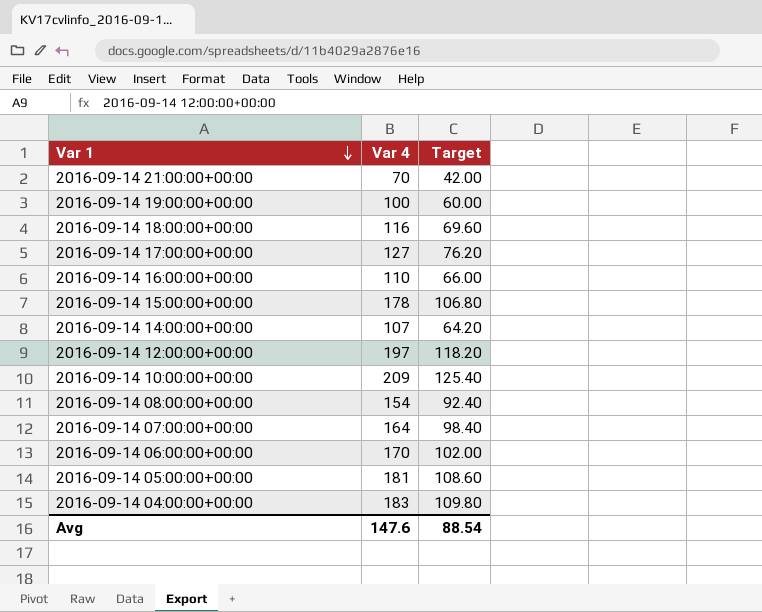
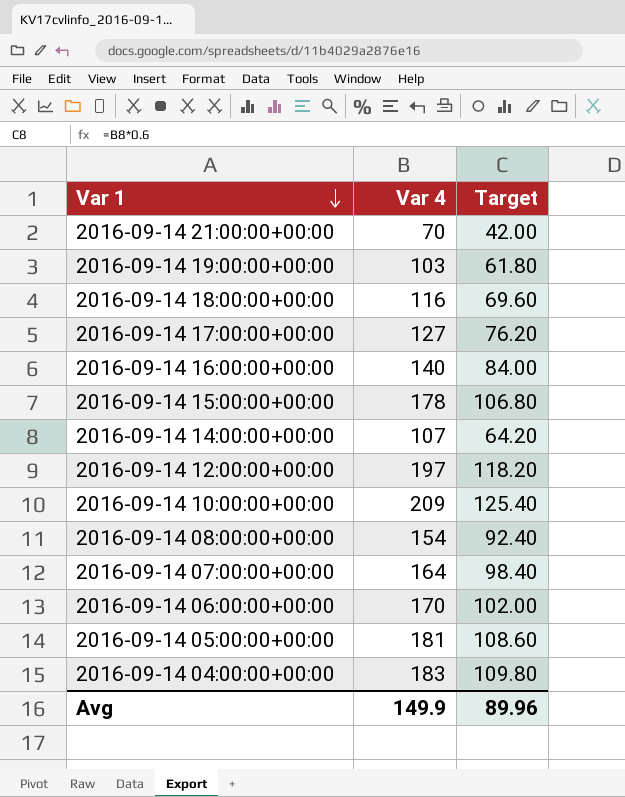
2016-09-14 19:00:00+00:00 | Var 4: 100 -> 103
2016-09-14 19:00:00+00:00 | Target: 60.00 -> 61.80
2016-09-14 16:00:00+00:00 | Var 4: 110 -> 140
2016-09-14 16:00:00+00:00 | Target: 66.00 -> 84.00
Avg | Var 4: 147.6 -> 149.9
Avg | Target: 88.54 -> 89.96

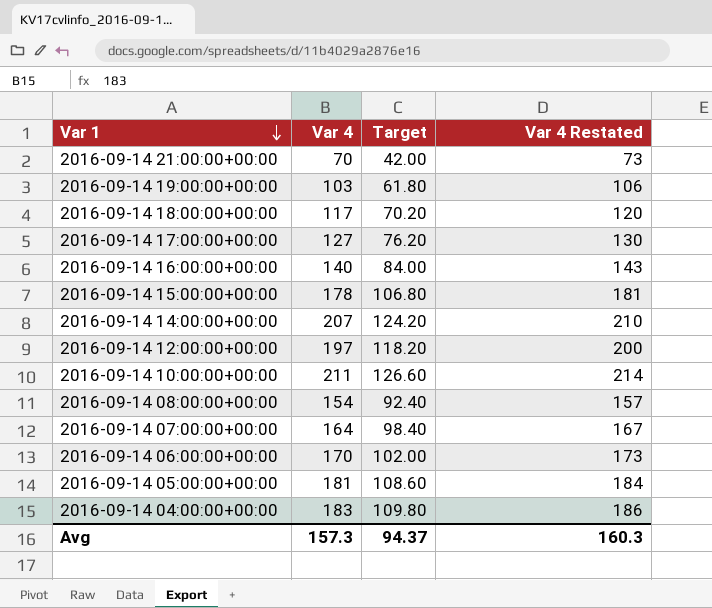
column Var 4 Restated | formula: none -> [Var 4] + 3
2016-09-14 18:00:00+00:00 | Var 4: 116 -> 117
2016-09-14 18:00:00+00:00 | Target: 69.60 -> 70.20
2016-09-14 14:00:00+00:00 | Var 4: 107 -> 207
2016-09-14 14:00:00+00:00 | Target: 64.20 -> 124.20
2016-09-14 10:00:00+00:00 | Var 4: 209 -> 211
2016-09-14 10:00:00+00:00 | Target: 125.40 -> 126.60
Avg | Var 4: 149.9 -> 157.3
Avg | Target: 89.96 -> 94.37

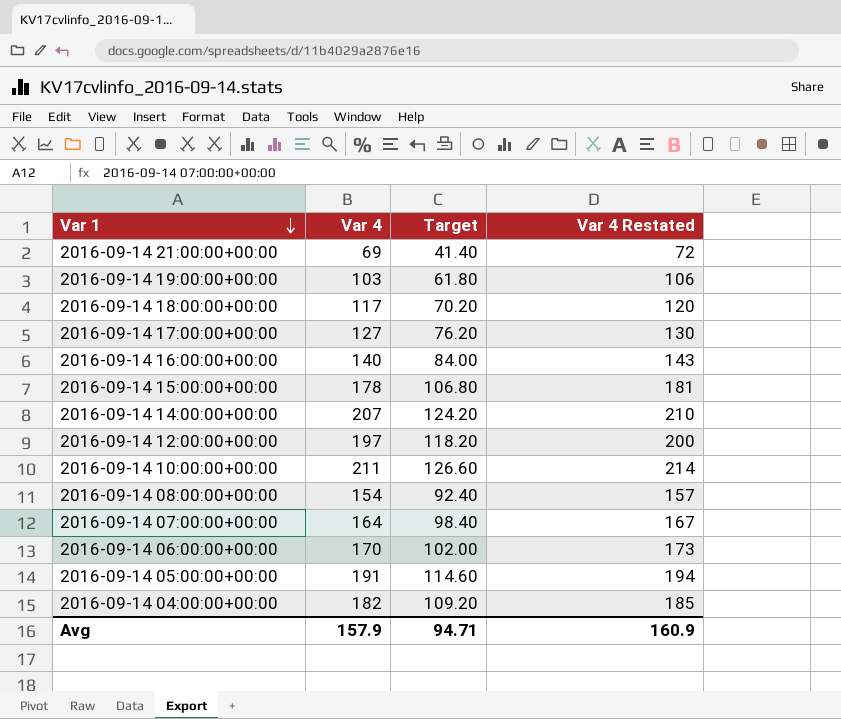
2016-09-14 21:00:00+00:00 | Var 4: 70 -> 69
2016-09-14 21:00:00+00:00 | Target: 42.00 -> 41.40
2016-09-14 21:00:00+00:00 | Var 4 Restated: 73 -> 72
2016-09-14 05:00:00+00:00 | Var 4: 181 -> 191
2016-09-14 05:00:00+00:00 | Target: 108.60 -> 114.60
2016-09-14 05:00:00+00:00 | Var 4 Restated: 184 -> 194
2016-09-14 04:00:00+00:00 | Var 4: 183 -> 182
2016-09-14 04:00:00+00:00 | Target: 109.80 -> 109.20
2016-09-14 04:00:00+00:00 | Var 4 Restated: 186 -> 185
Avg | Var 4: 157.3 -> 157.9
Avg | Target: 94.37 -> 94.71
Avg | Var 4 Restated: 160.3 -> 160.9

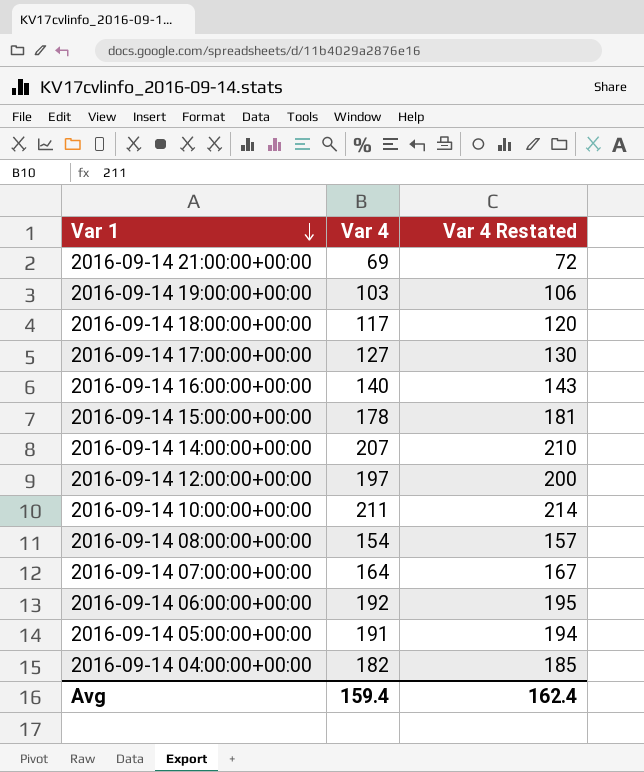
column Target | formula: [Var 4] * 0.6 -> none
2016-09-14 06:00:00+00:00 | Var 4: 170 -> 192
2016-09-14 06:00:00+00:00 | Var 4 Restated: 173 -> 195
Avg | Var 4: 157.9 -> 159.4
Avg | Var 4 Restated: 160.9 -> 162.4

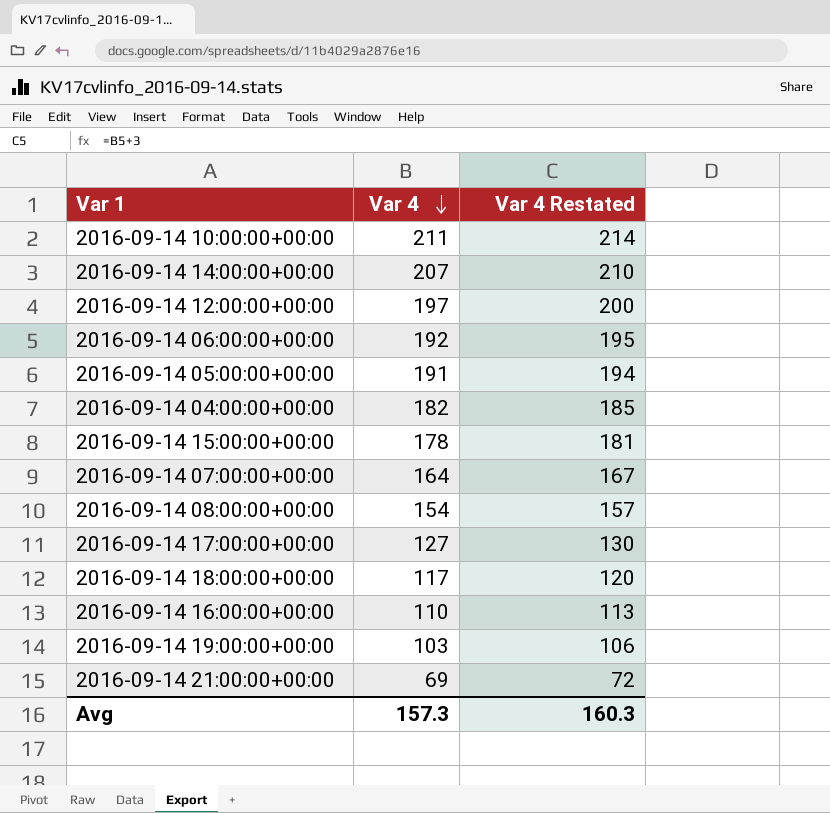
row order: Var 1 descending -> Var 4 descending
2016-09-14 16:00:00+00:00 | Var 4: 140 -> 110
2016-09-14 16:00:00+00:00 | Var 4 Restated: 143 -> 113
Avg | Var 4: 159.4 -> 157.3
Avg | Var 4 Restated: 162.4 -> 160.3

